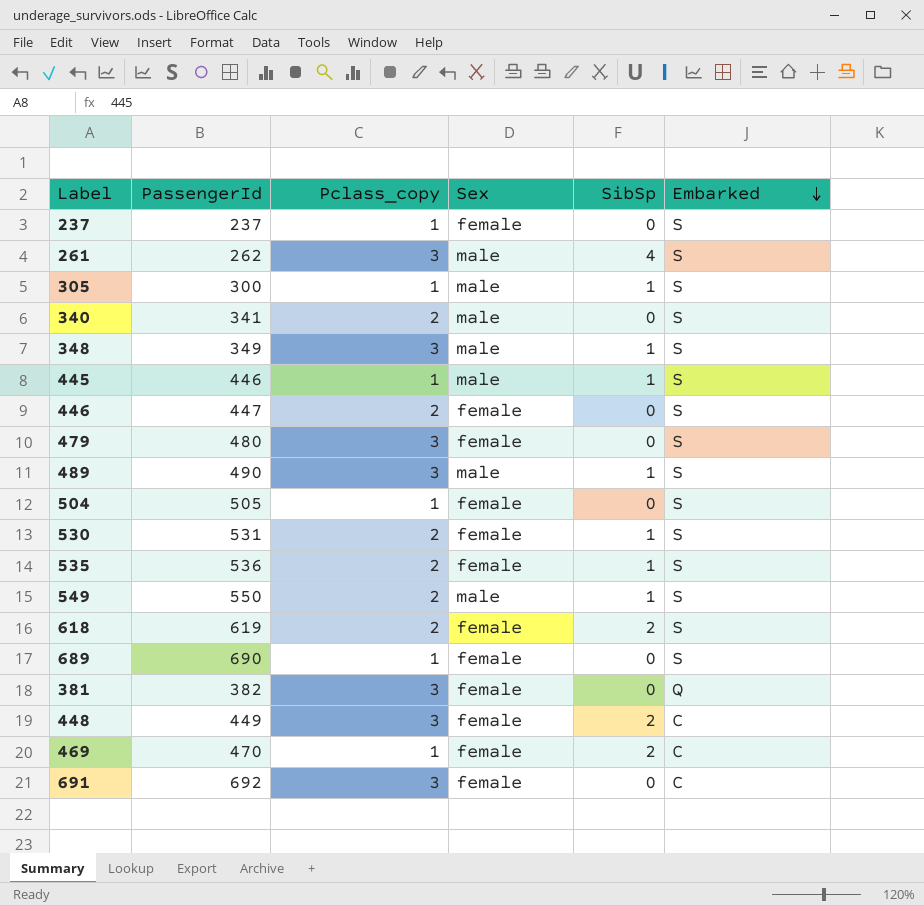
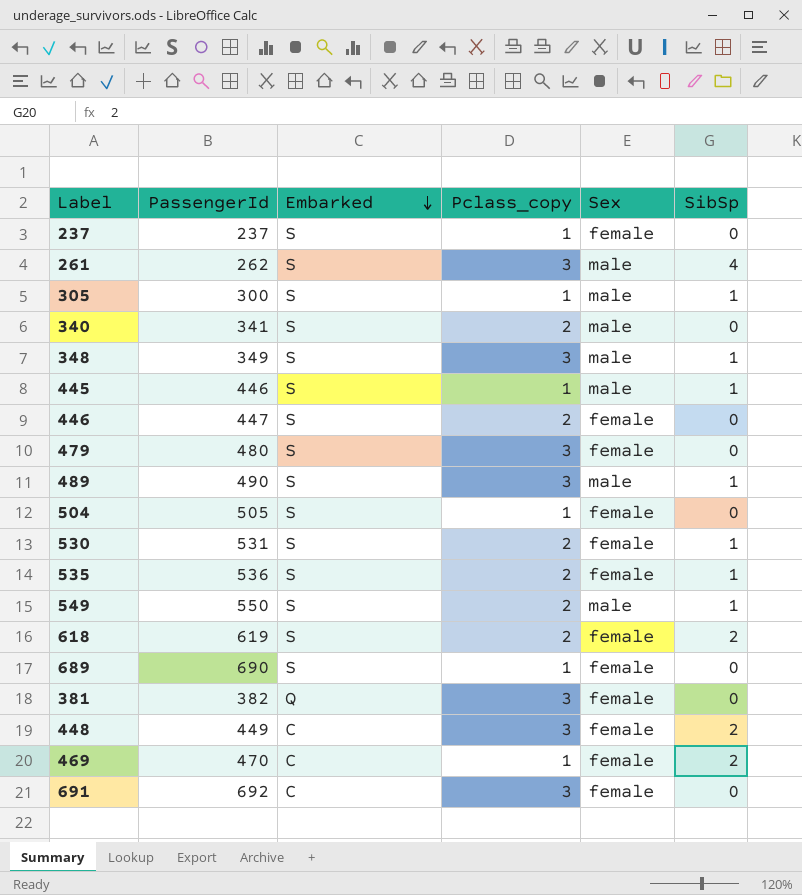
column Embarked | position: 6 -> 3

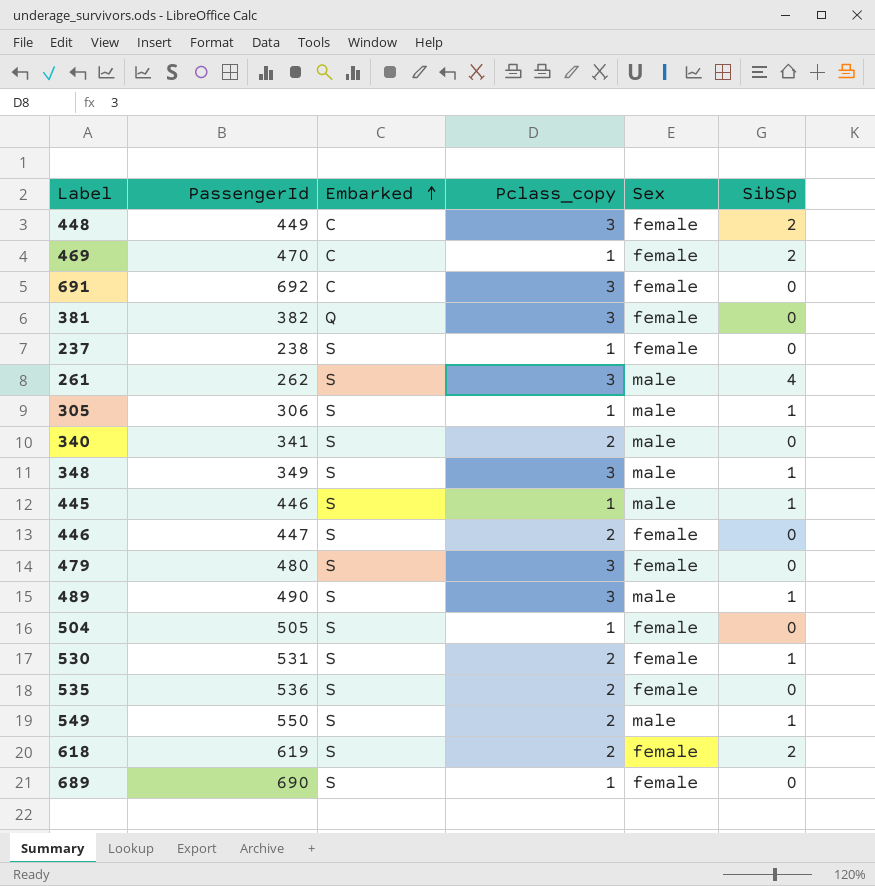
row order: Embarked descending -> Embarked ascending
237 | PassengerId: 237 -> 238
305 | PassengerId: 300 -> 306
535 | SibSp: 1 -> 0

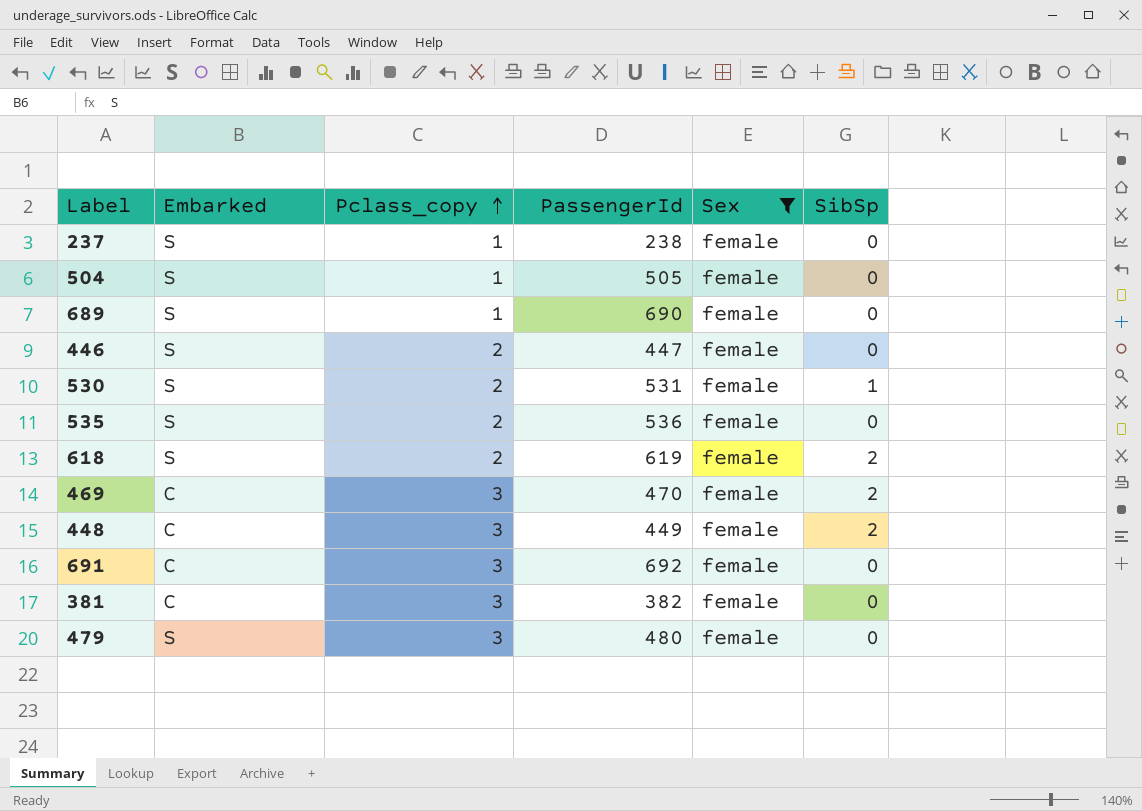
filter: none -> Sex = female
row order: Embarked ascending -> Pclass_copy ascending
column PassengerId | position: 2 -> 4
469 | Pclass_copy: 1 -> 3
381 | Embarked: Q -> C

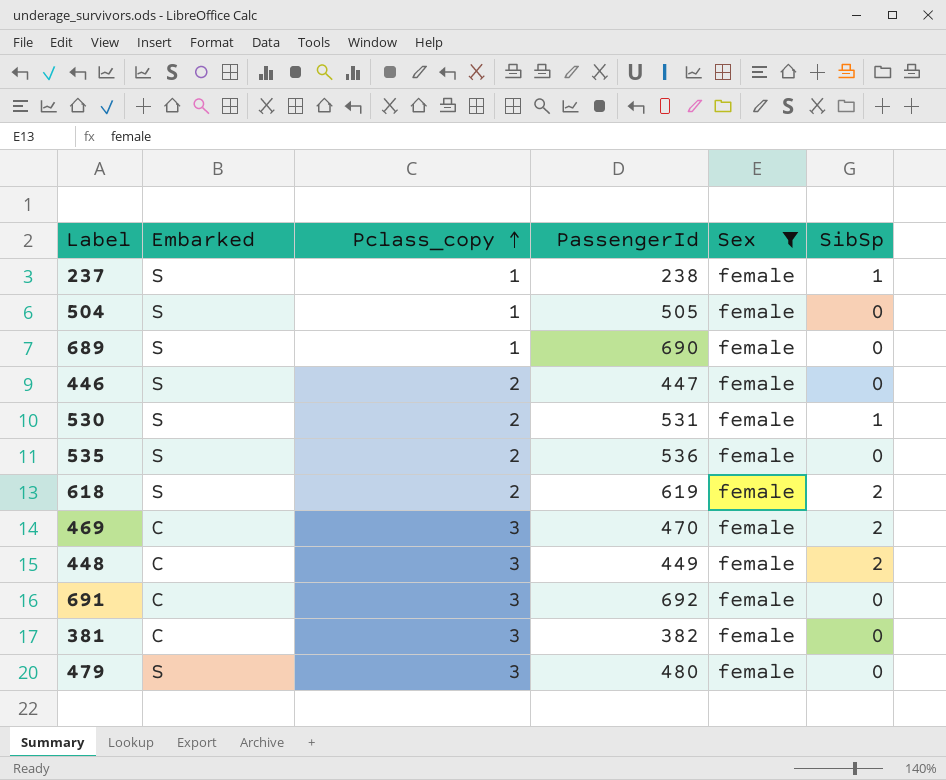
237 | SibSp: 0 -> 1

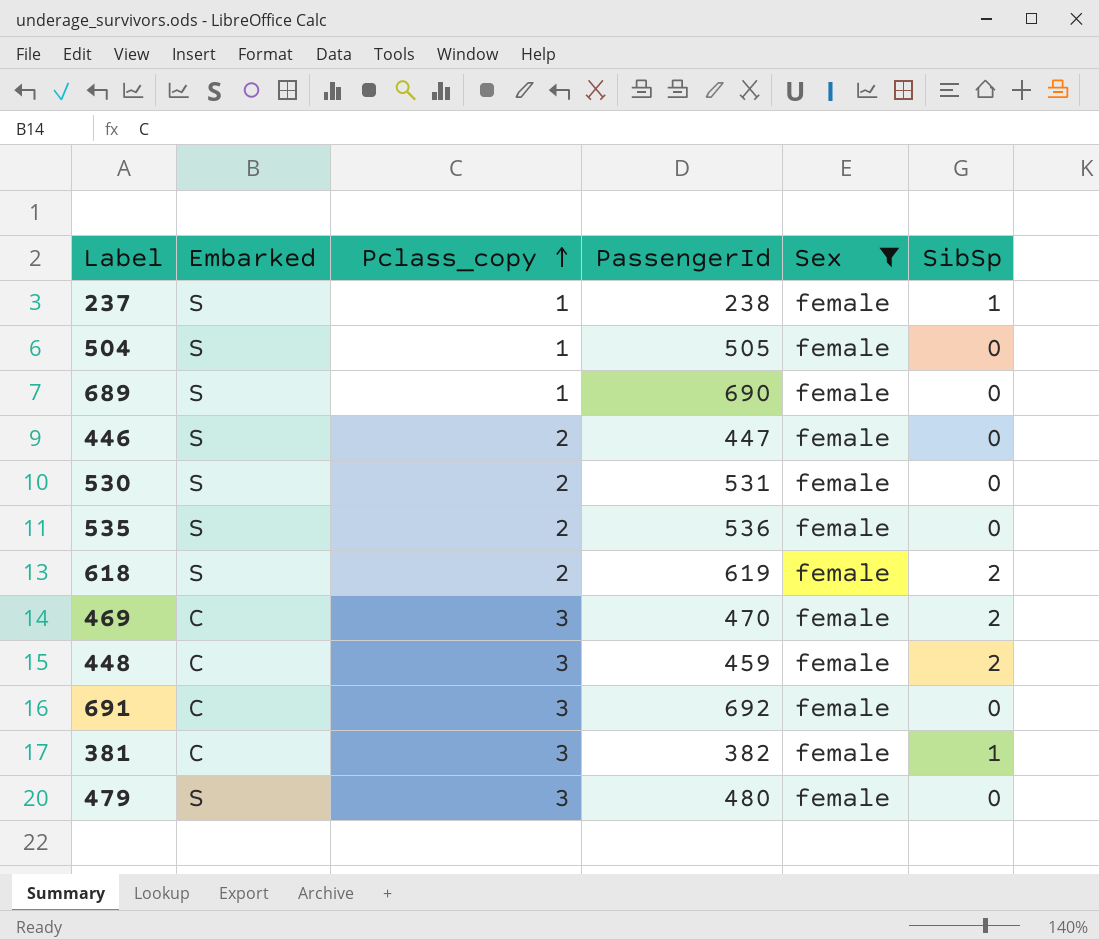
530 | SibSp: 1 -> 0
448 | PassengerId: 449 -> 459
381 | SibSp: 0 -> 1

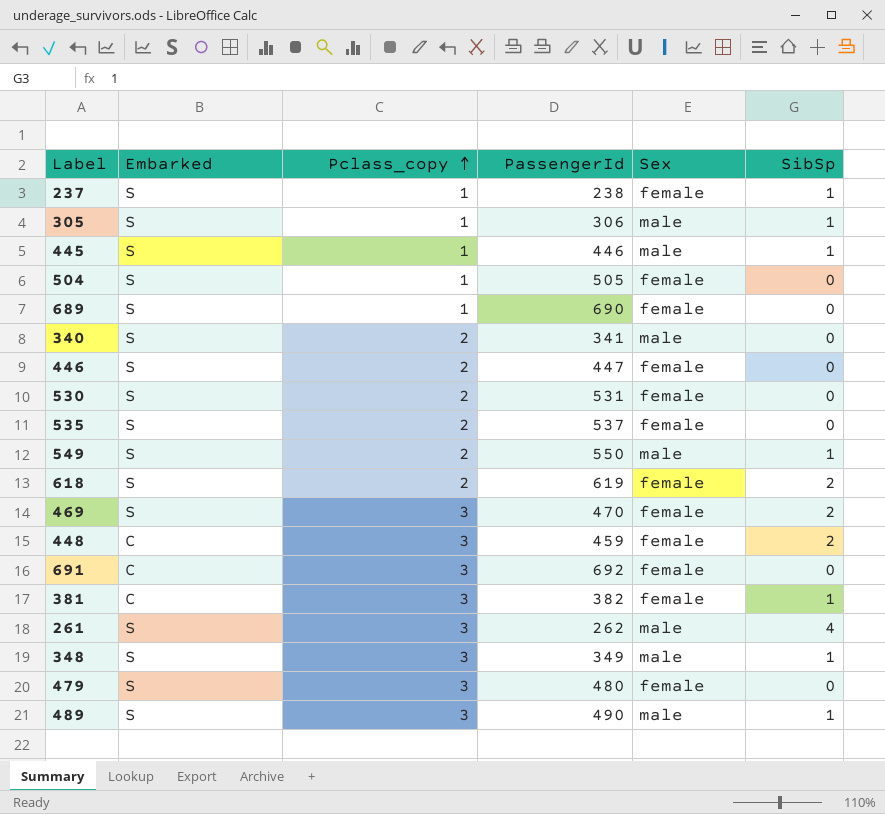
filter: Sex = female -> none
535 | PassengerId: 536 -> 537
469 | Embarked: C -> S

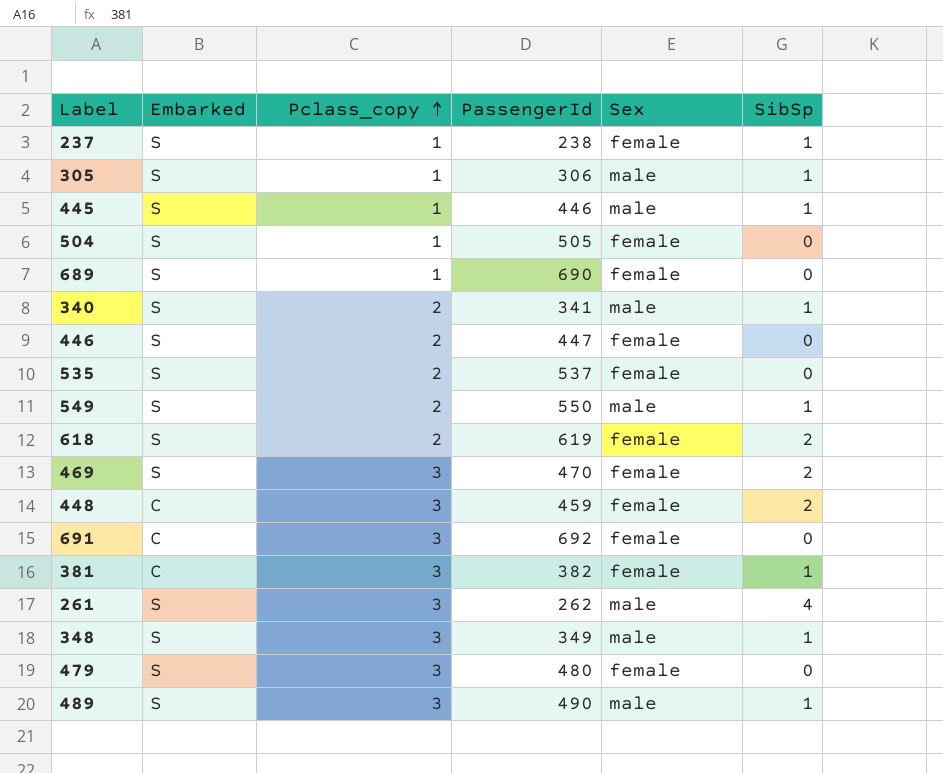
row 530: S | 2 | 531 | female | 0 -> none
340 | SibSp: 0 -> 1

